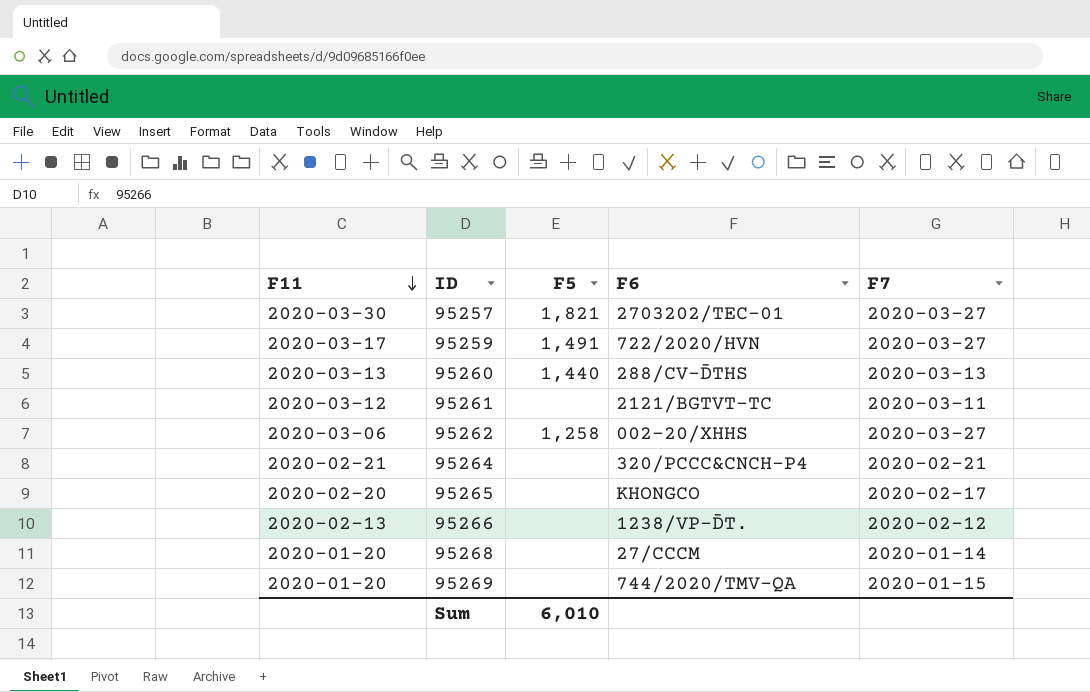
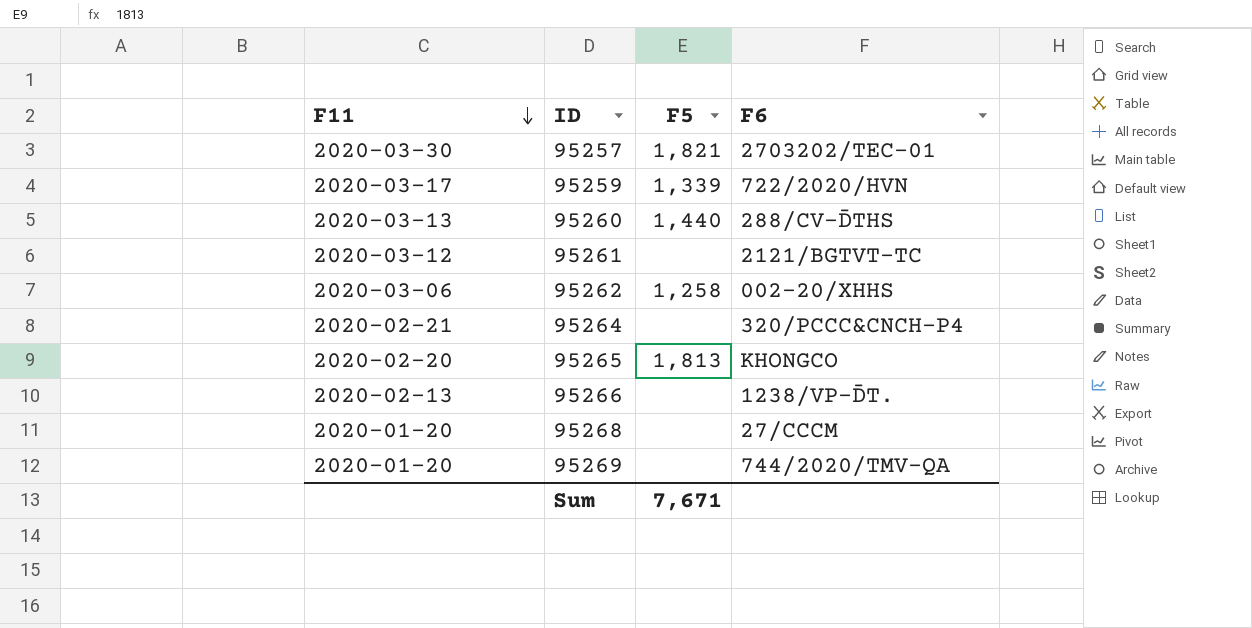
column F7 | position: 5 -> none
95259 | F5: 1,491 -> 1,339
95265 | F5: none -> 1,813
Sum | F5: 6,010 -> 7,671

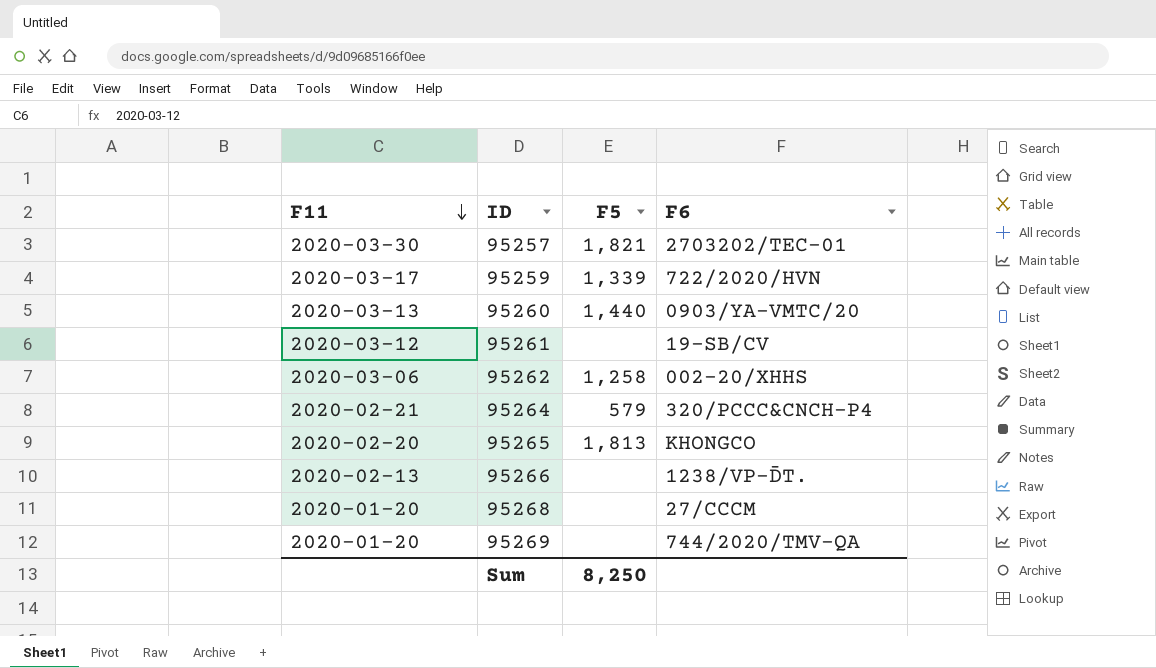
95260 | F6: 288/CV-ĐTHS -> 0903/YA-VMTC/20
95261 | F6: 2121/BGTVT-TC -> 19-SB/CV
95264 | F5: none -> 579
Sum | F5: 7,671 -> 8,250

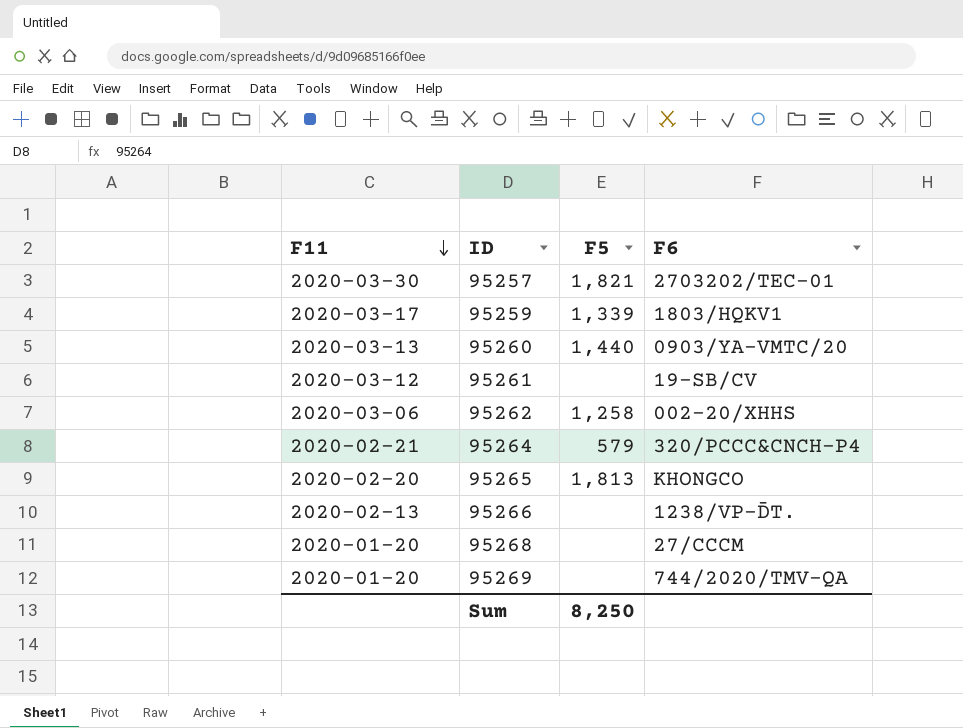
95259 | F6: 722/2020/HVN -> 1803/HQKV1

